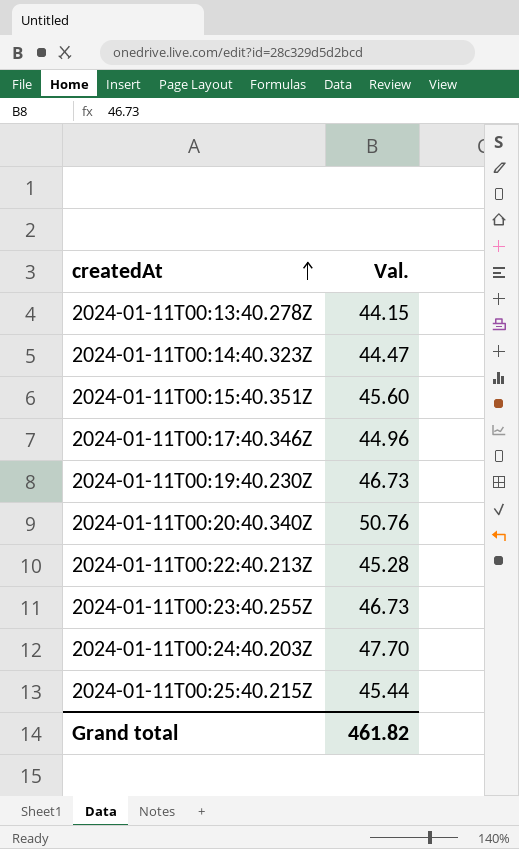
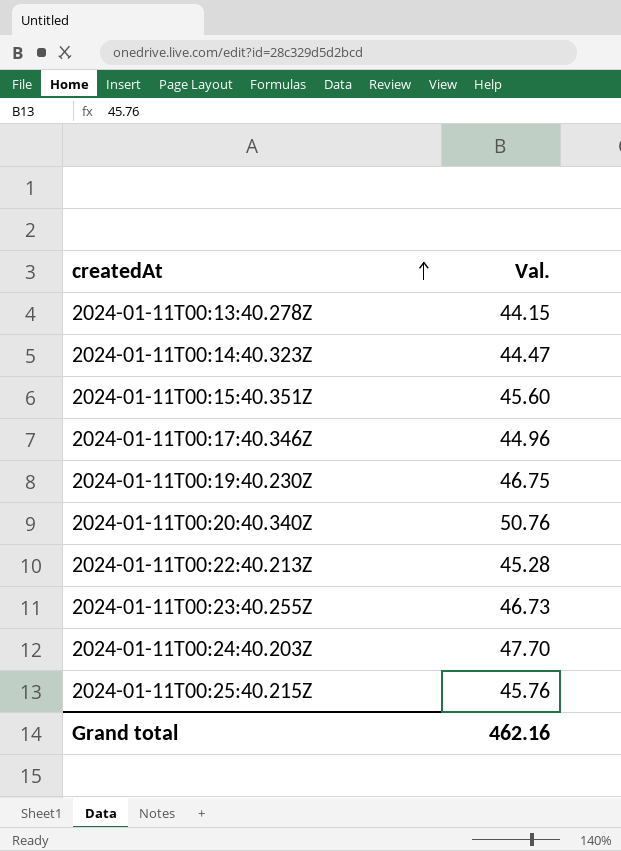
2024-01-11T00:19:40.230Z | Val.: 46.73 -> 46.75
2024-01-11T00:25:40.215Z | Val.: 45.44 -> 45.76
Grand total | Val.: 461.82 -> 462.16

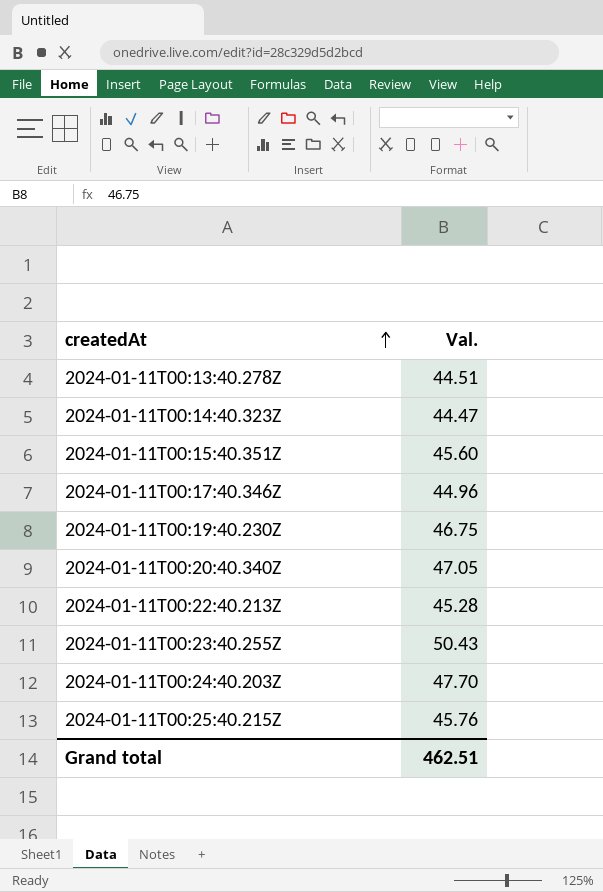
2024-01-11T00:13:40.278Z | Val.: 44.15 -> 44.51
2024-01-11T00:20:40.340Z | Val.: 50.76 -> 47.05
2024-01-11T00:23:40.255Z | Val.: 46.73 -> 50.43
Grand total | Val.: 462.16 -> 462.51

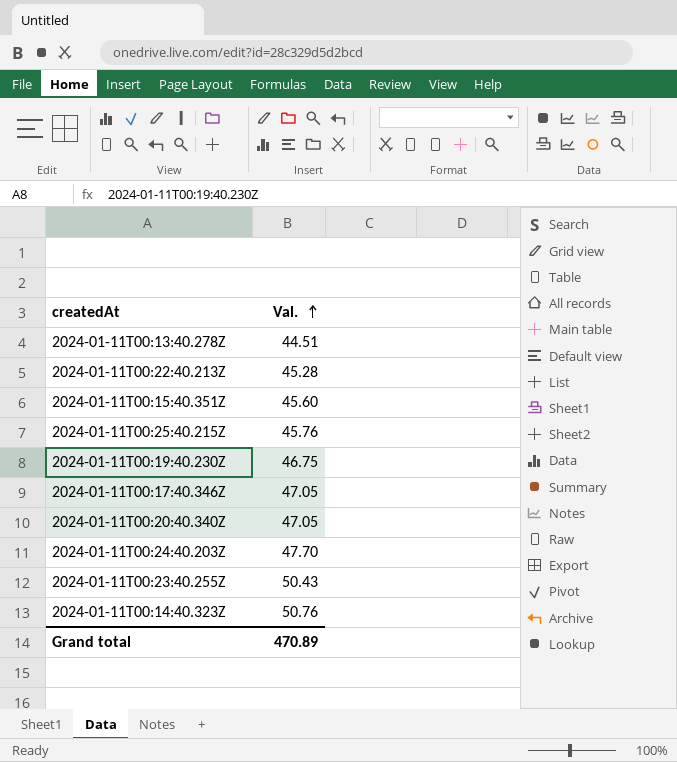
row order: createdAt ascending -> Val. ascending
2024-01-11T00:17:40.346Z | Val.: 44.96 -> 47.05
2024-01-11T00:14:40.323Z | Val.: 44.47 -> 50.76
Grand total | Val.: 462.51 -> 470.89

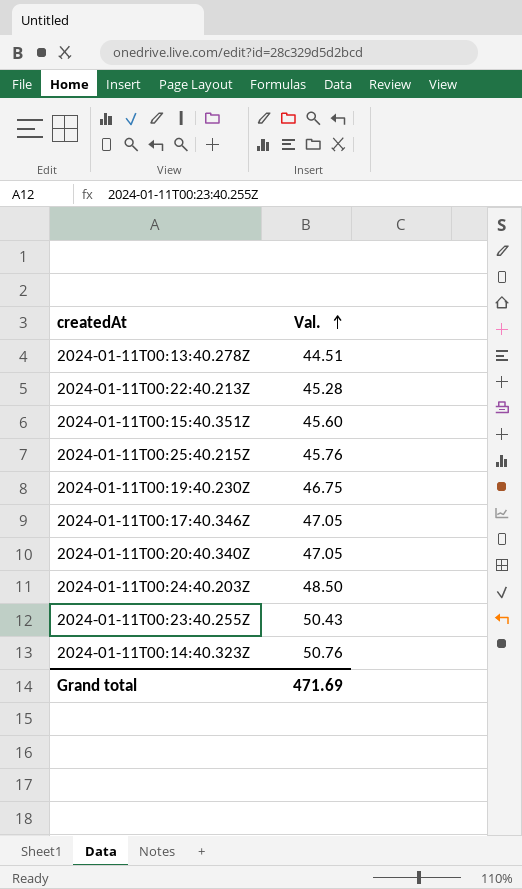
2024-01-11T00:24:40.203Z | Val.: 47.70 -> 48.50
Grand total | Val.: 470.89 -> 471.69

